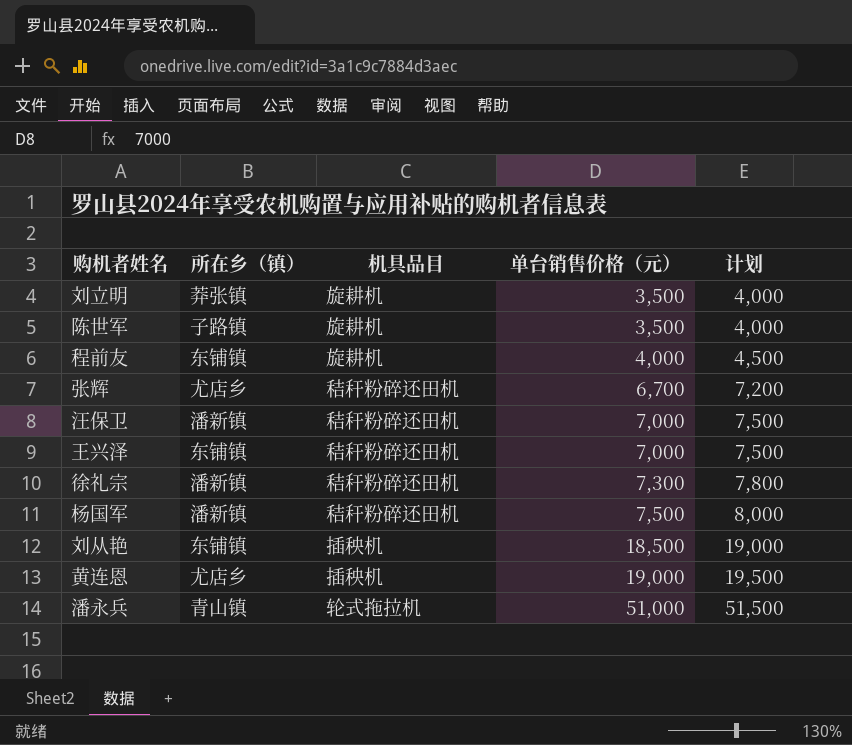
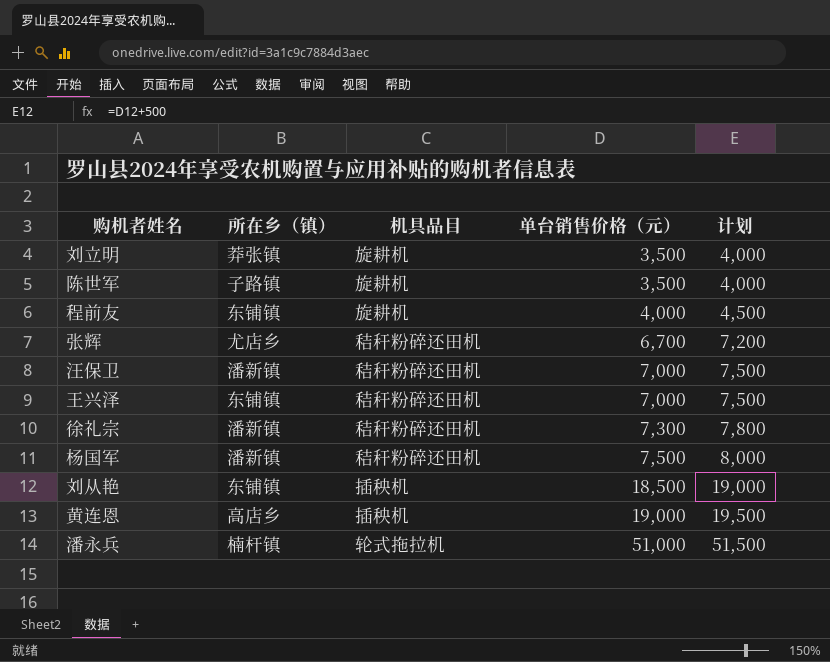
黄连恩 | 所在乡（镇）: 尤店乡 -> 高店乡
潘永兵 | 所在乡（镇）: 青山镇 -> 楠杆镇

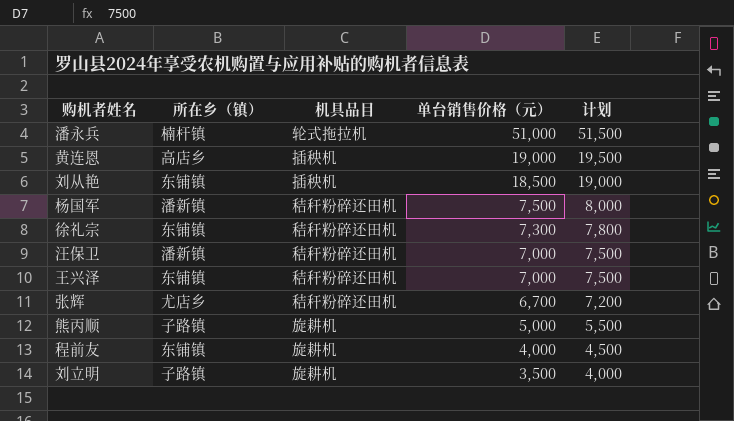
row order: 单台销售价格（元） ascending -> 单台销售价格（元） descending
row 陈世军: 子路镇 | 旋耕机 | 3,500 | 4,000 -> none
徐礼宗 | 所在乡（镇）: 潘新镇 -> 东铺镇
row 熊丙顺: none -> 子路镇 | 旋耕机 | 5,000 | 5,500
刘立明 | 所在乡（镇）: 莽张镇 -> 子路镇

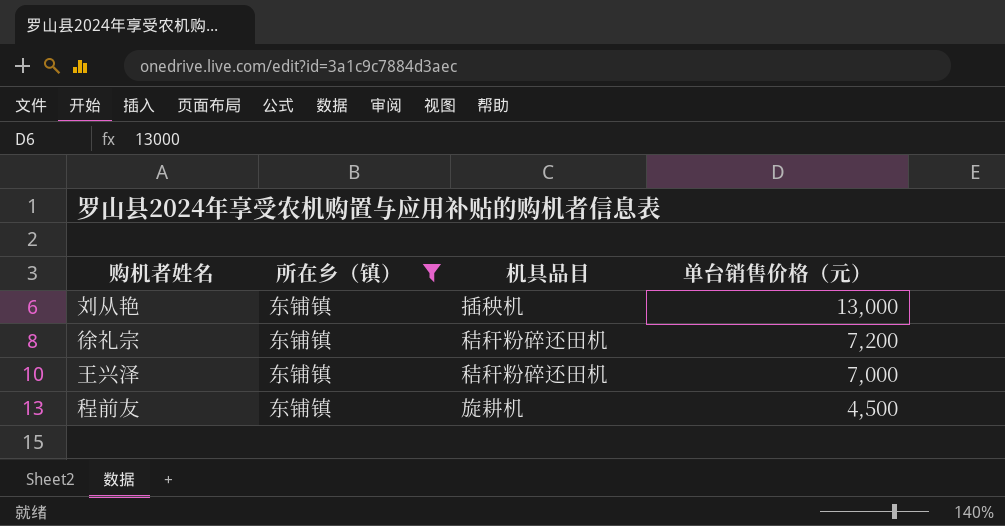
filter: none -> 所在乡（镇） = 东铺镇
column 计划 | formula: [单台销售价格（元）] + 500 -> none
刘从艳 | 单台销售价格（元）: 18,500 -> 13,000
徐礼宗 | 单台销售价格（元）: 7,300 -> 7,200
程前友 | 单台销售价格（元）: 4,000 -> 4,500

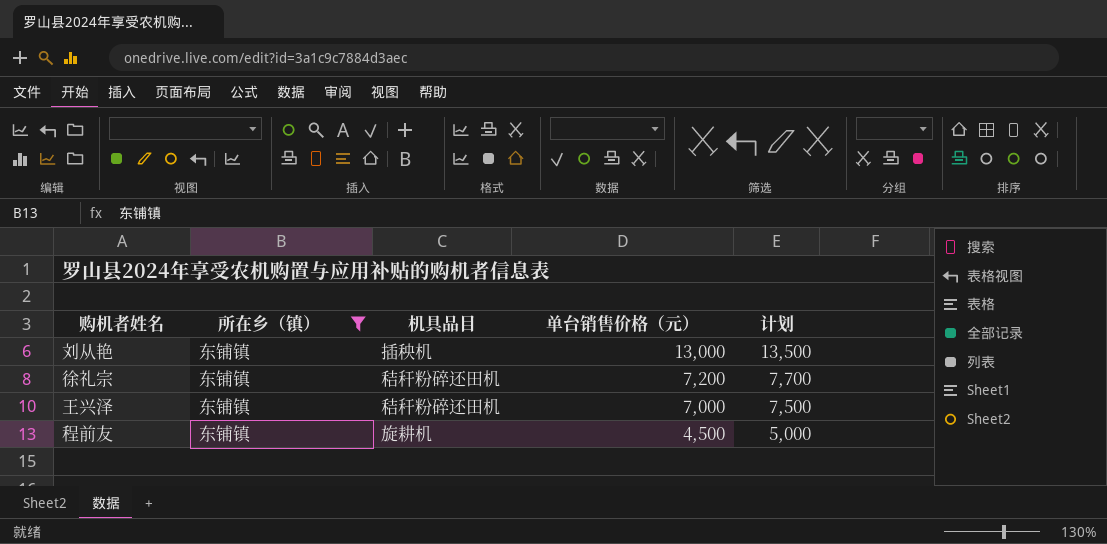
column 计划 | formula: none -> [单台销售价格（元）] + 500

